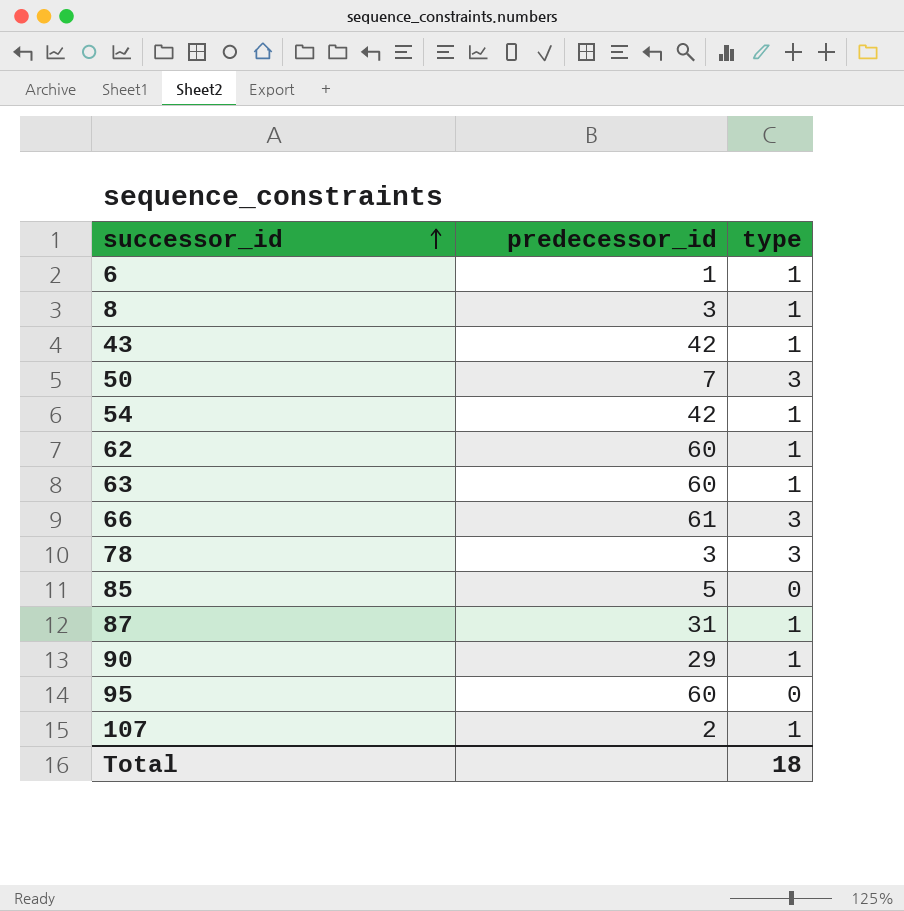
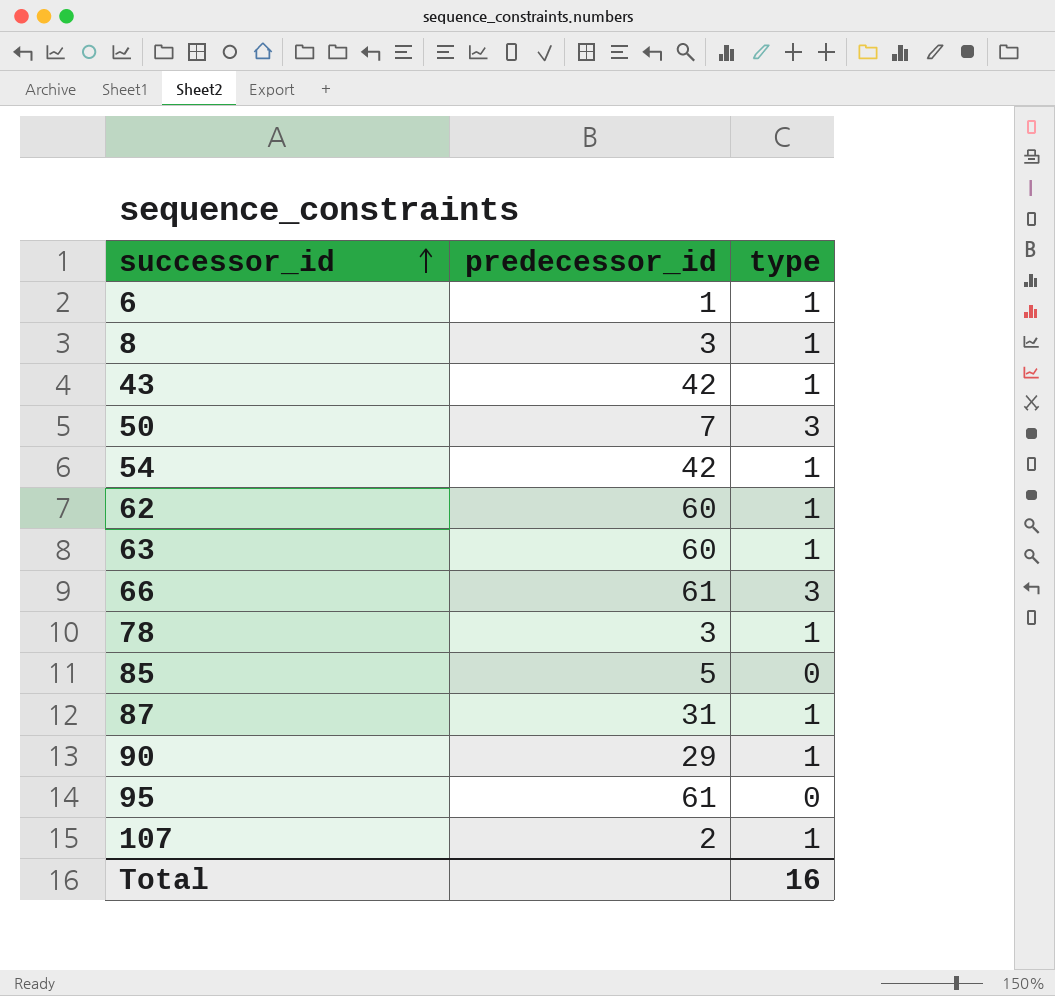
78 | type: 3 -> 1
95 | predecessor_id: 60 -> 61
Total | type: 18 -> 16

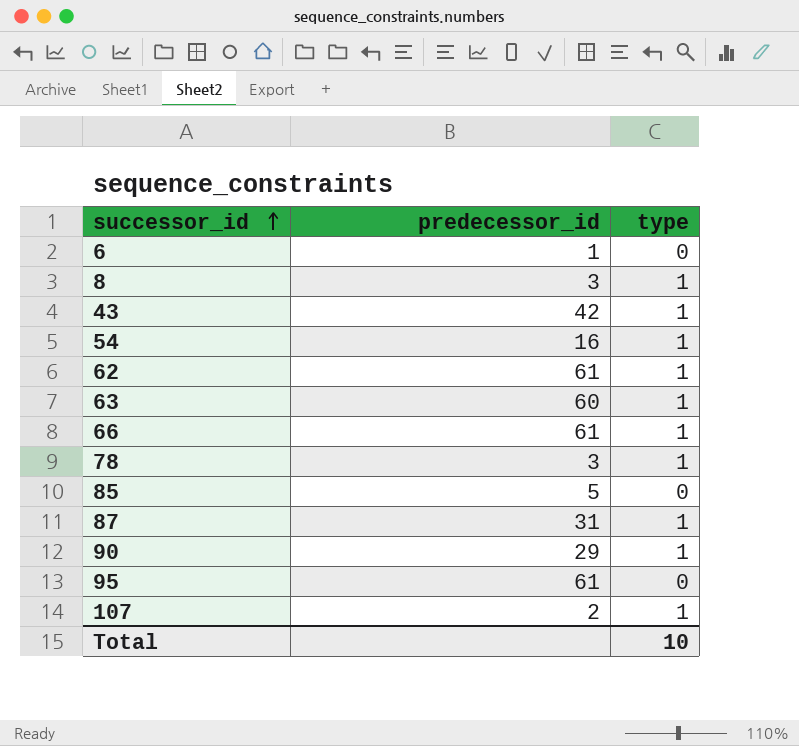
row 50: 7 | 3 -> none
6 | type: 1 -> 0
54 | predecessor_id: 42 -> 16
62 | predecessor_id: 60 -> 61
66 | type: 3 -> 1
Total | type: 16 -> 10

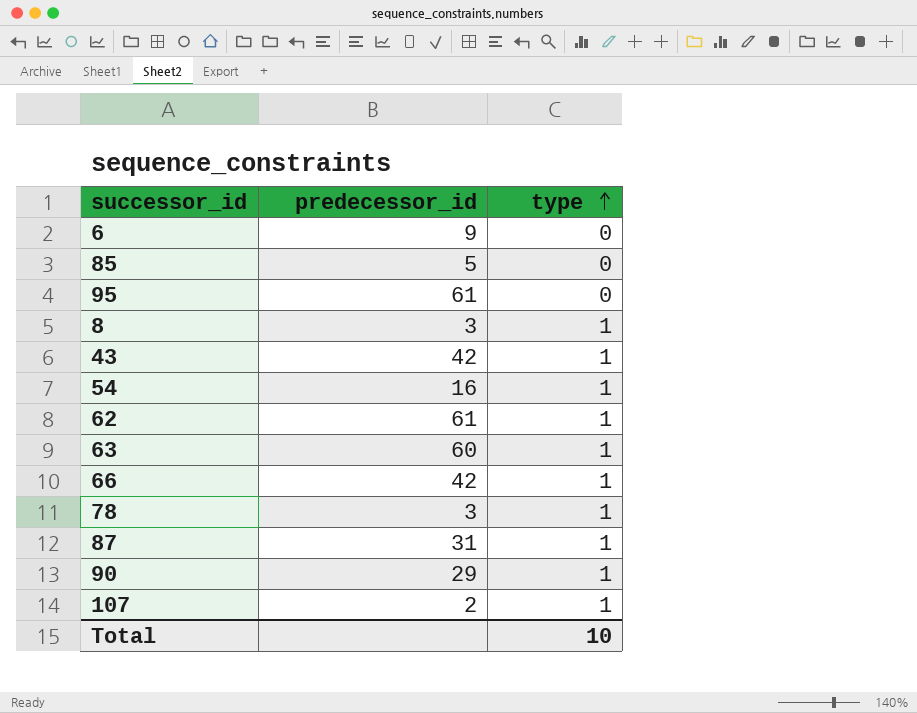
row order: successor_id ascending -> type ascending
6 | predecessor_id: 1 -> 9
66 | predecessor_id: 61 -> 42

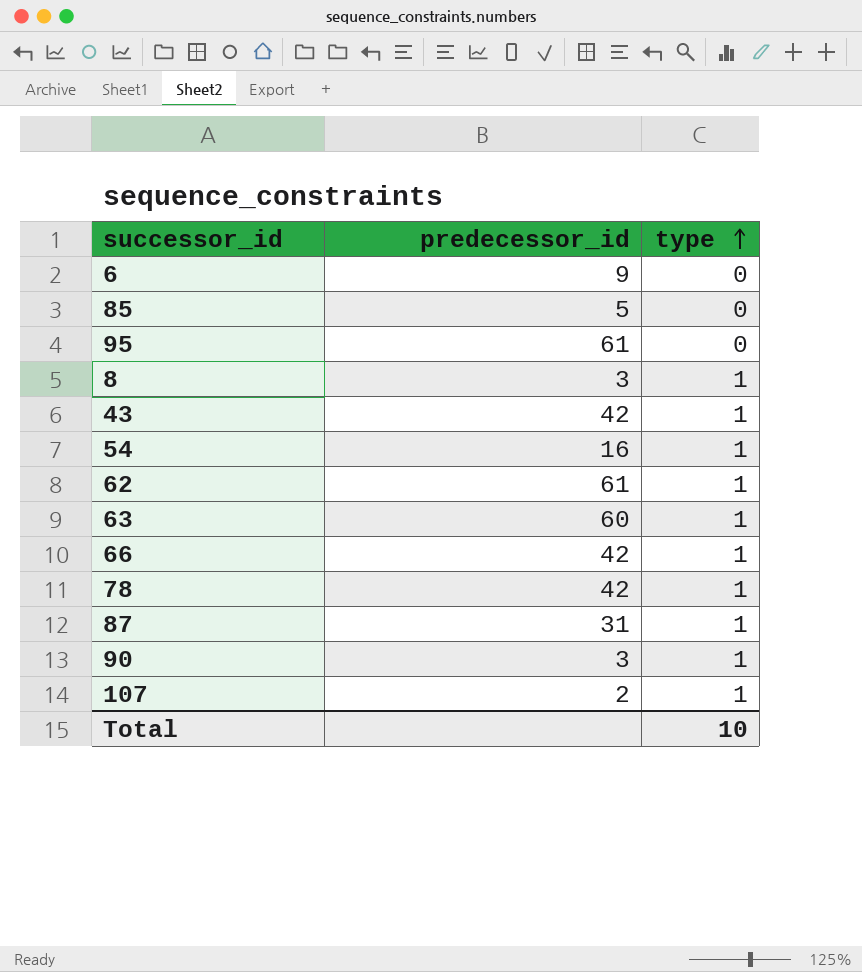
78 | predecessor_id: 3 -> 42
90 | predecessor_id: 29 -> 3

